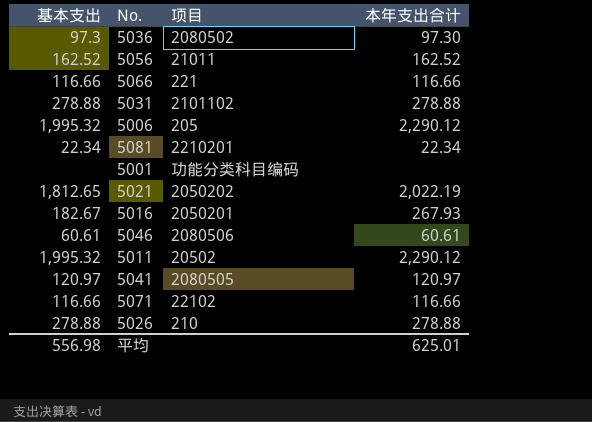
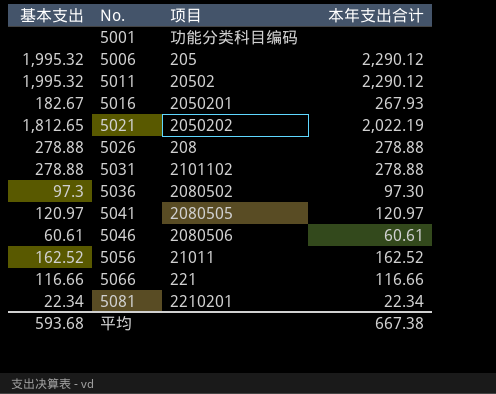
row order: none -> No. ascending
row 5071: 116.66 | 22102 | 116.66 -> none
5026 | 项目: 210 -> 208
平均 | 基本支出: 556.98 -> 593.68
平均 | 本年支出合计: 625.01 -> 667.38

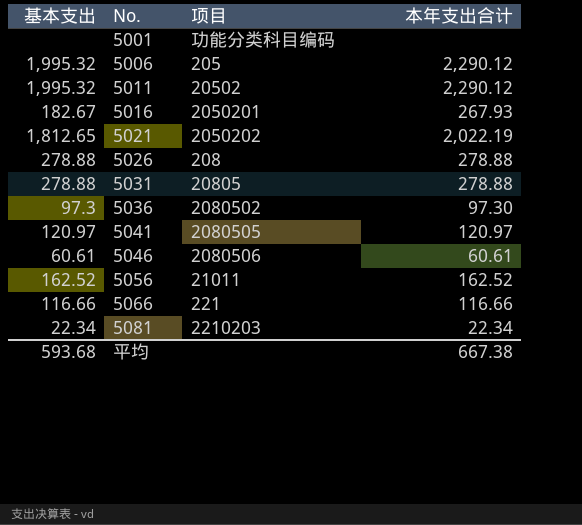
5031 | 项目: 2101102 -> 20805
5081 | 项目: 2210201 -> 2210203

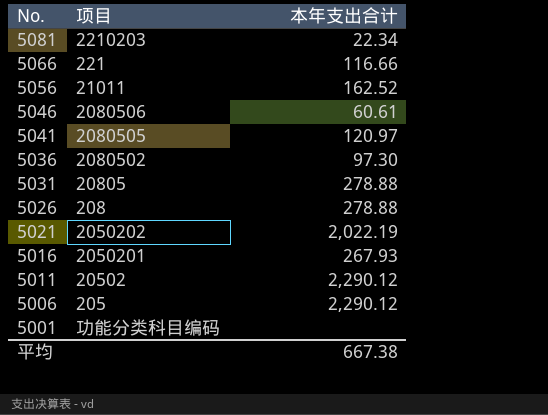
row order: No. ascending -> No. descending
column 基本支出 | position: 1 -> none

